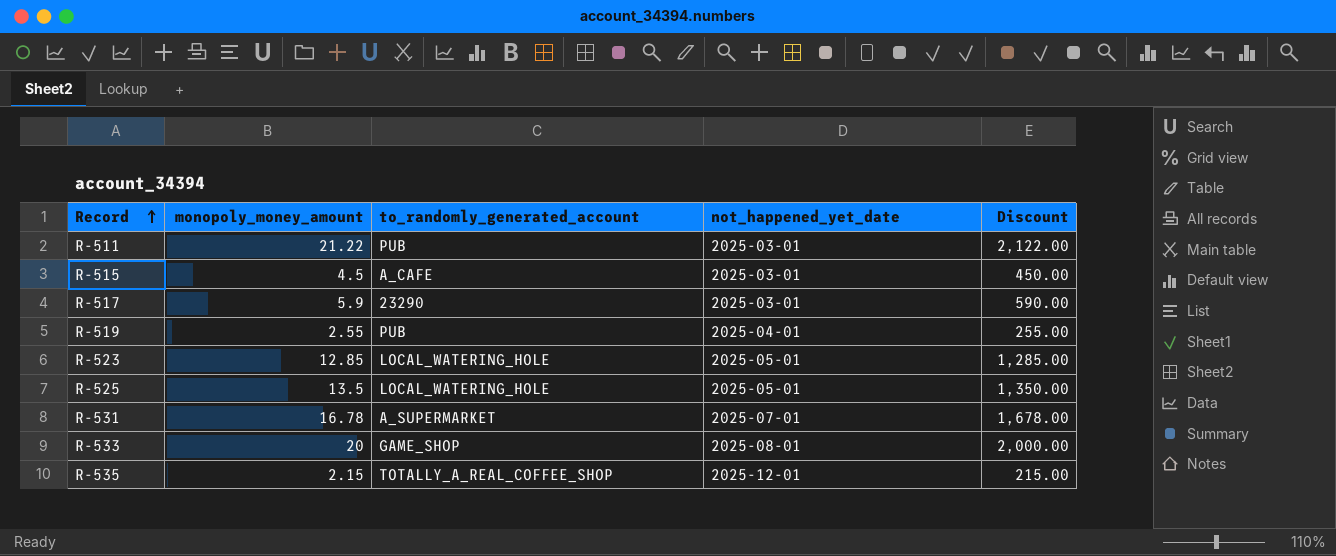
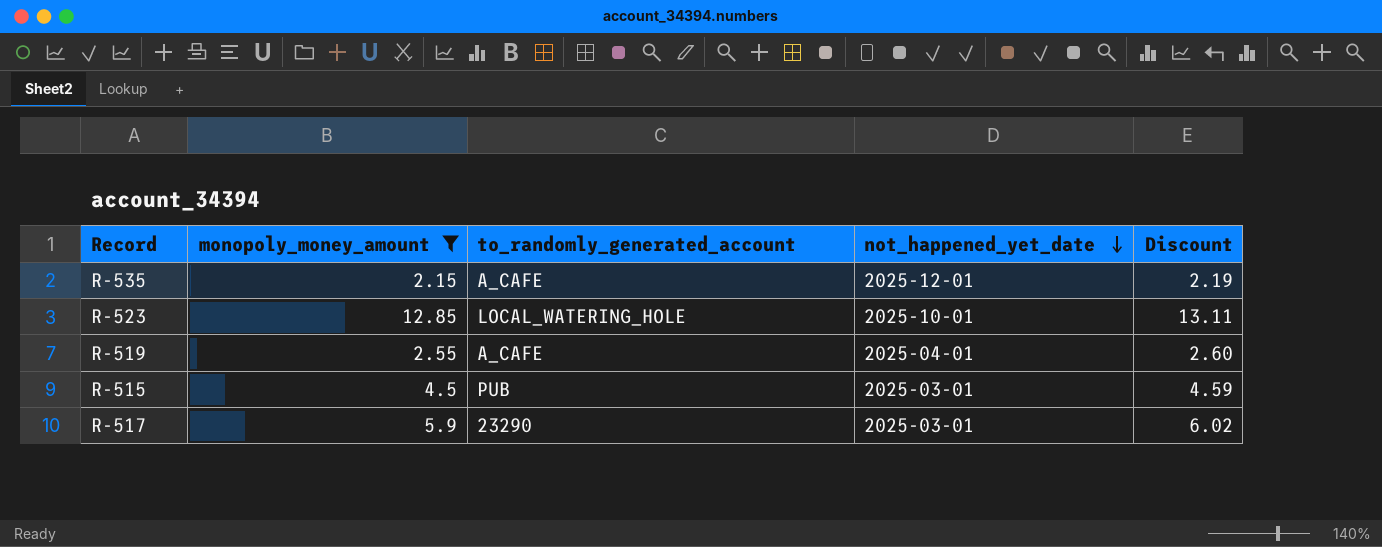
filter: none -> monopoly_money_amount <= 12.85
row order: Record ascending -> not_happened_yet_date descending
column Discount | formula: [monopoly_money_amount] * 100 -> [monopoly_money_amount] * 1.02
R-535 | to_randomly_generated_account: TOTALLY_A_REAL_COFFEE_SHOP -> A_CAFE
R-523 | not_happened_yet_date: 2025-05-01 -> 2025-10-01
R-519 | to_randomly_generated_account: PUB -> A_CAFE
R-515 | to_randomly_generated_account: A_CAFE -> PUB

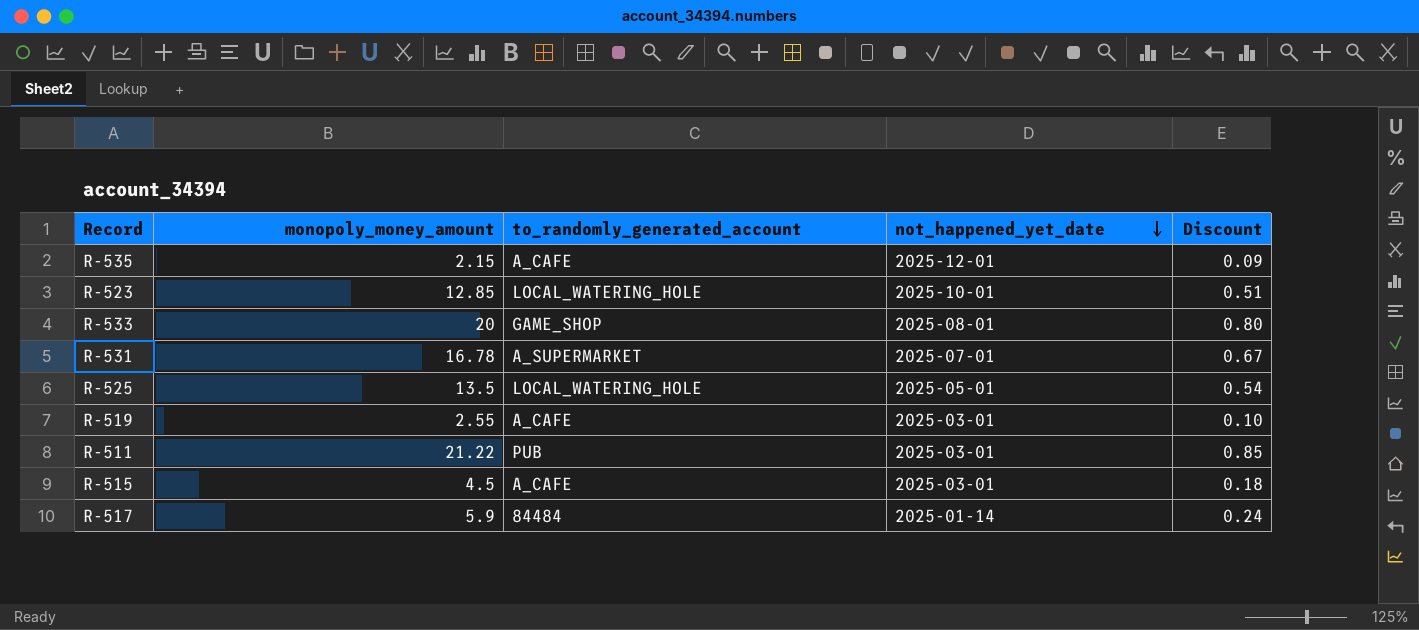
filter: monopoly_money_amount <= 12.85 -> none
column Discount | formula: [monopoly_money_amount] * 1.02 -> [monopoly_money_amount] * 0.04
R-519 | not_happened_yet_date: 2025-04-01 -> 2025-03-01
R-515 | to_randomly_generated_account: PUB -> A_CAFE
R-517 | to_randomly_generated_account: 23290 -> 84484
R-517 | not_happened_yet_date: 2025-03-01 -> 2025-01-14

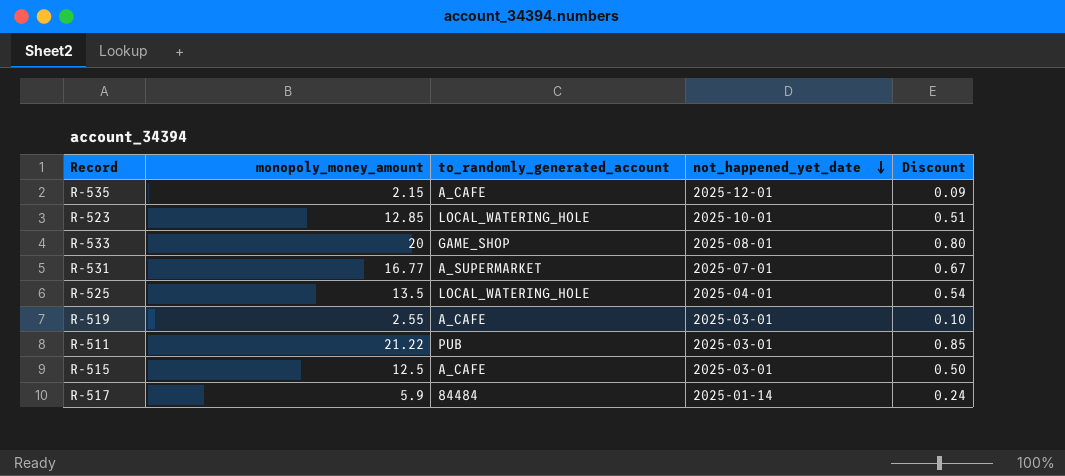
R-531 | monopoly_money_amount: 16.78 -> 16.77
R-525 | not_happened_yet_date: 2025-05-01 -> 2025-04-01
R-515 | monopoly_money_amount: 4.5 -> 12.5
R-515 | Discount: 0.18 -> 0.50

